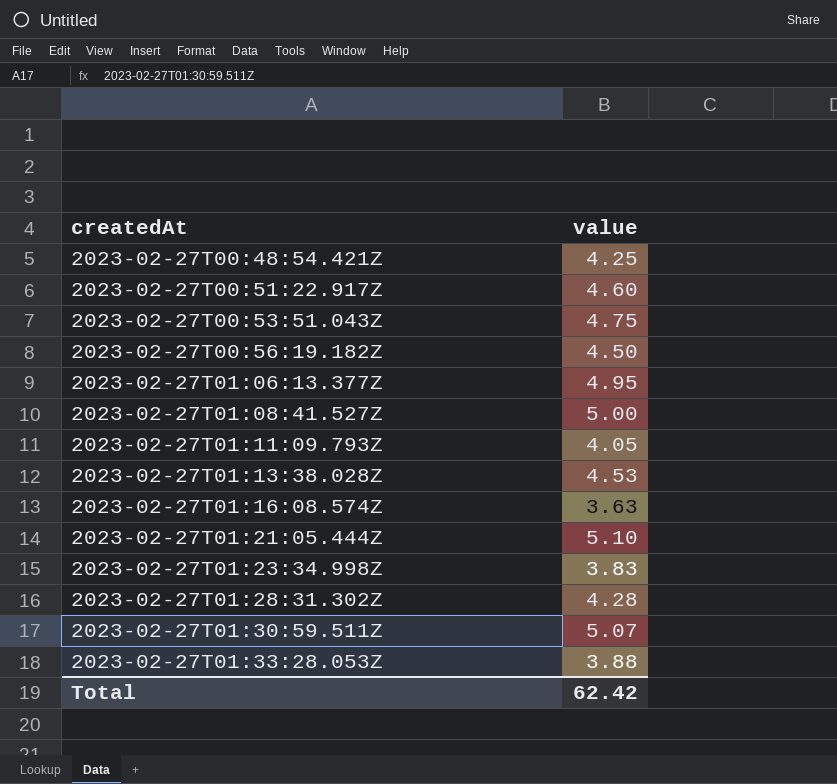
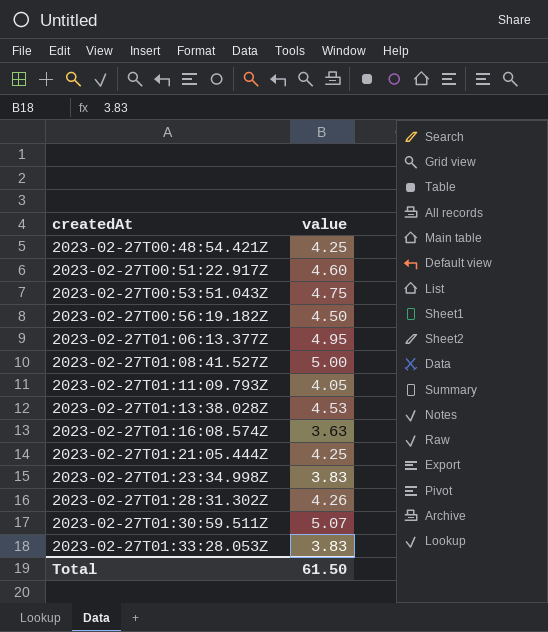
2023-02-27T01:21:05.444Z | value: 5.10 -> 4.25
2023-02-27T01:28:31.302Z | value: 4.28 -> 4.26
2023-02-27T01:33:28.053Z | value: 3.88 -> 3.83
Total | value: 62.42 -> 61.50

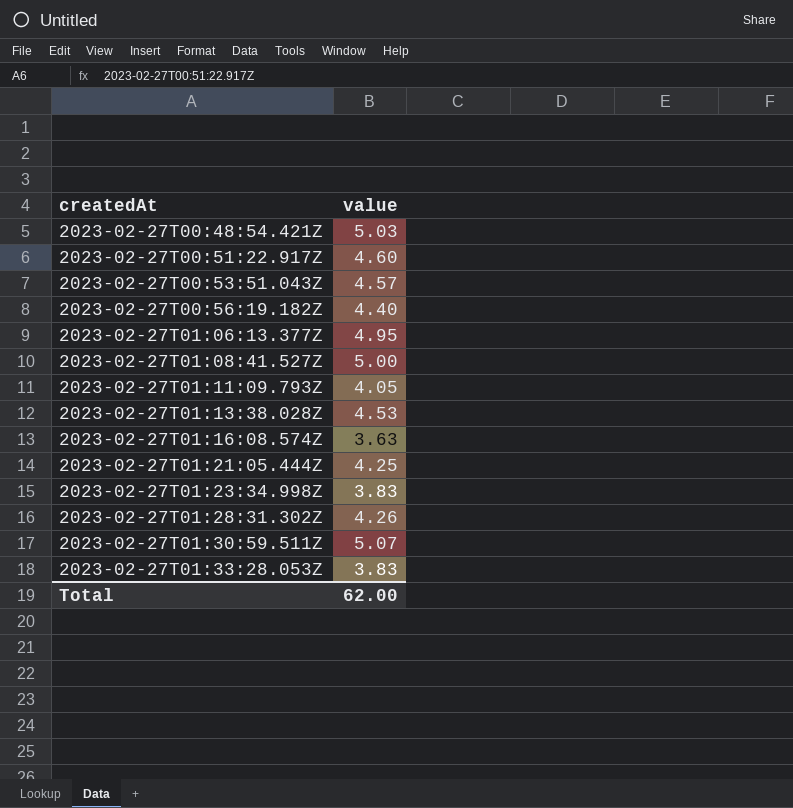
2023-02-27T00:48:54.421Z | value: 4.25 -> 5.03
2023-02-27T00:53:51.043Z | value: 4.75 -> 4.57
2023-02-27T00:56:19.182Z | value: 4.50 -> 4.40
Total | value: 61.50 -> 62.00

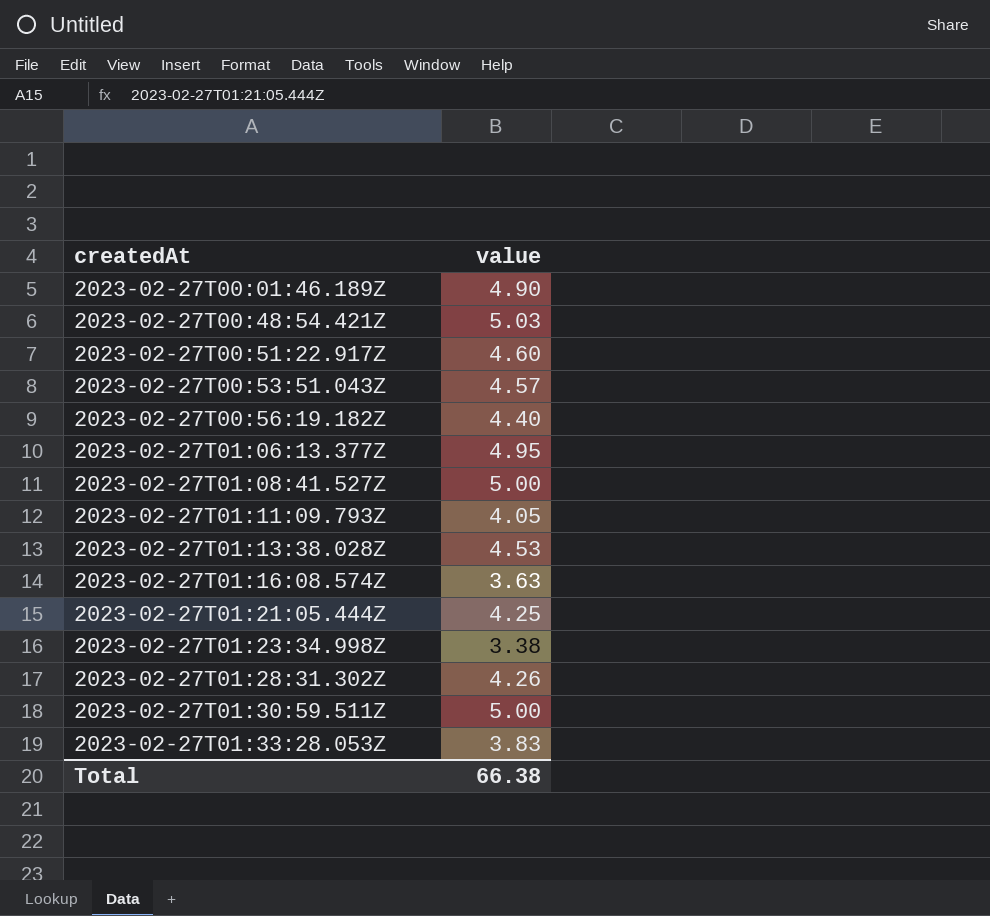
row 2023-02-27T00:01:46.189Z: none -> 4.90
2023-02-27T01:23:34.998Z | value: 3.83 -> 3.38
2023-02-27T01:30:59.511Z | value: 5.07 -> 5.00
Total | value: 62.00 -> 66.38

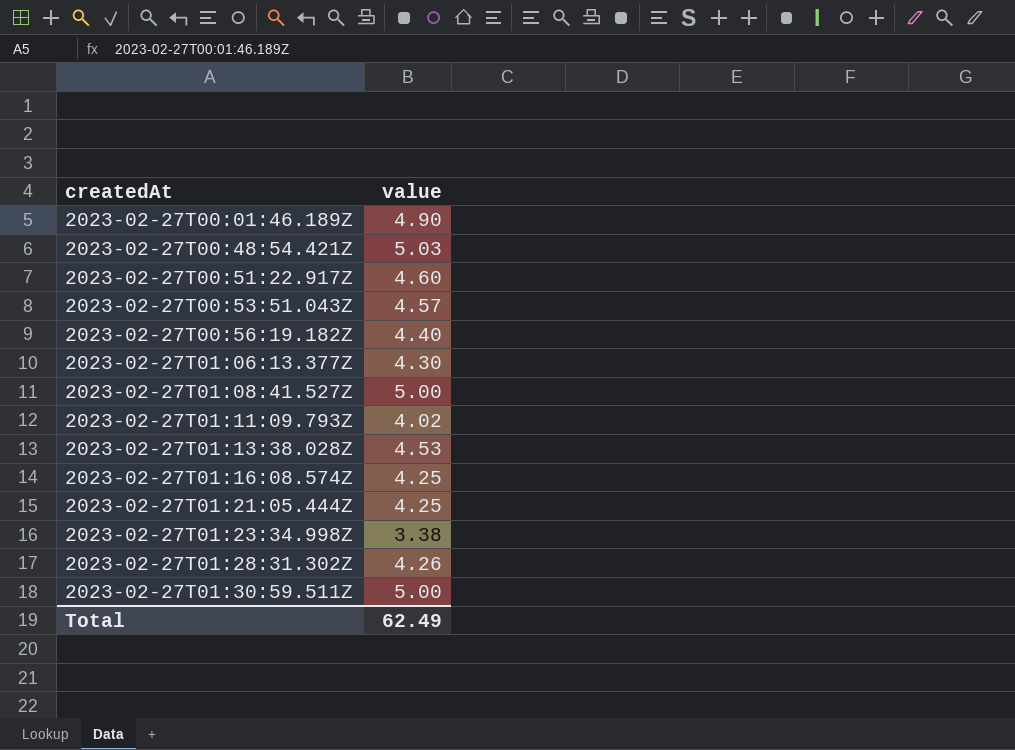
row 2023-02-27T01:33:28.053Z: 3.83 -> none
2023-02-27T01:06:13.377Z | value: 4.95 -> 4.30
2023-02-27T01:11:09.793Z | value: 4.05 -> 4.02
2023-02-27T01:16:08.574Z | value: 3.63 -> 4.25
Total | value: 66.38 -> 62.49

